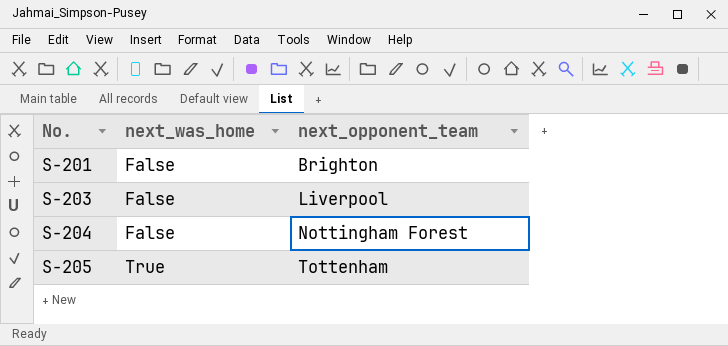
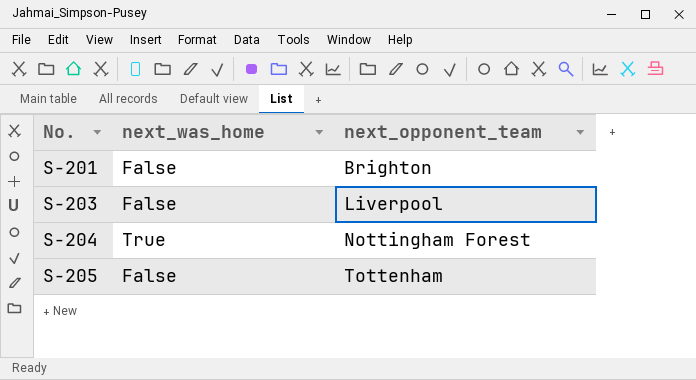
S-204 | next_was_home: False -> True
S-205 | next_was_home: True -> False

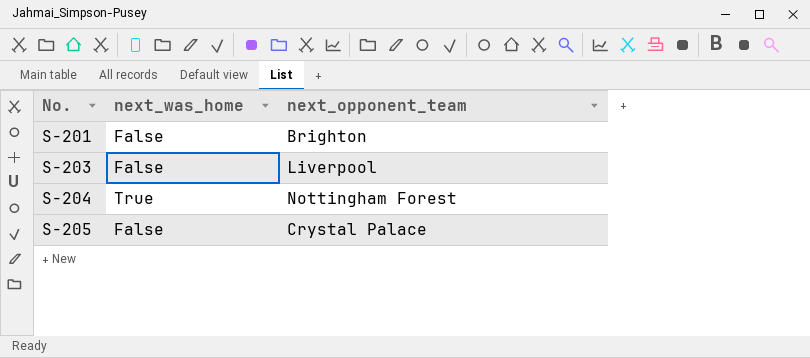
S-205 | next_opponent_team: Tottenham -> Crystal Palace

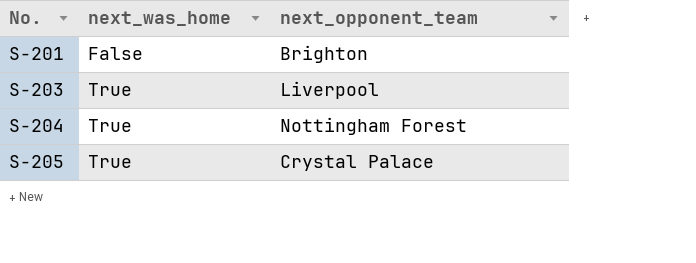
S-203 | next_was_home: False -> True
S-205 | next_was_home: False -> True

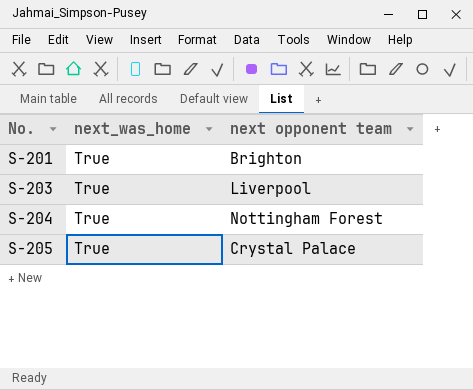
column name: next_opponent_team -> next opponent team
S-201 | next_was_home: False -> True

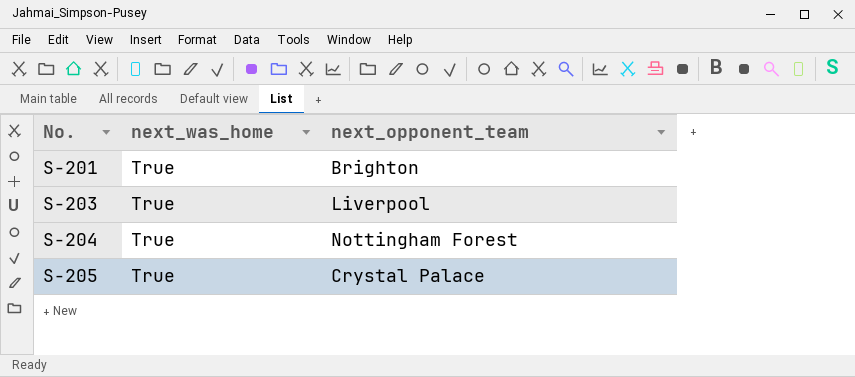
column name: next opponent team -> next_opponent_team

